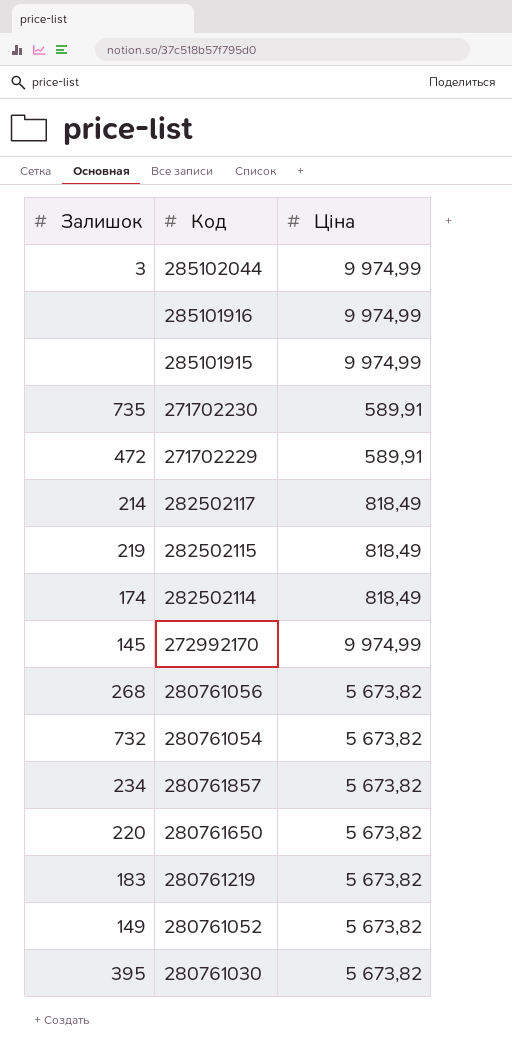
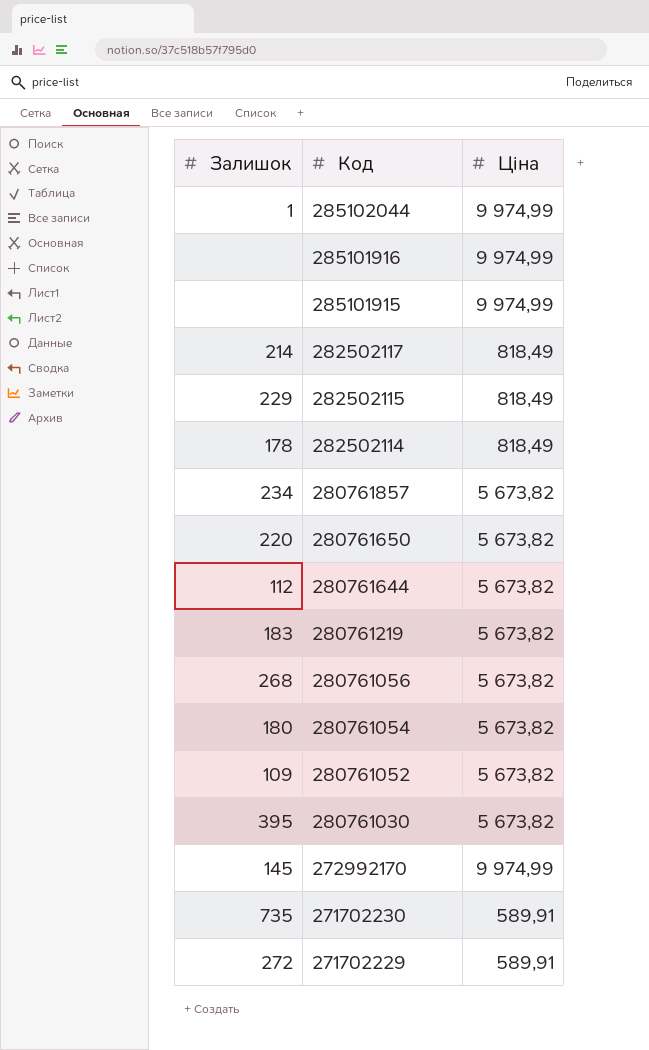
row order: none -> Код descending
285102044 | Залишок: 3 -> 1
282502115 | Залишок: 219 -> 229
282502114 | Залишок: 174 -> 178
row 280761644: none -> 112 | 5 673,82
280761054 | Залишок: 732 -> 180
280761052 | Залишок: 149 -> 109
271702229 | Залишок: 472 -> 272

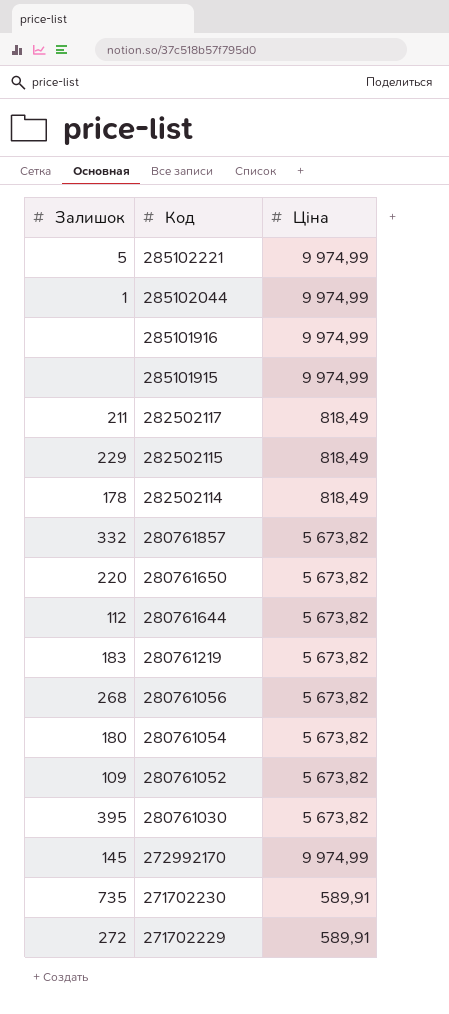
row 285102221: none -> 5 | 9 974,99
282502117 | Залишок: 214 -> 211
280761857 | Залишок: 234 -> 332

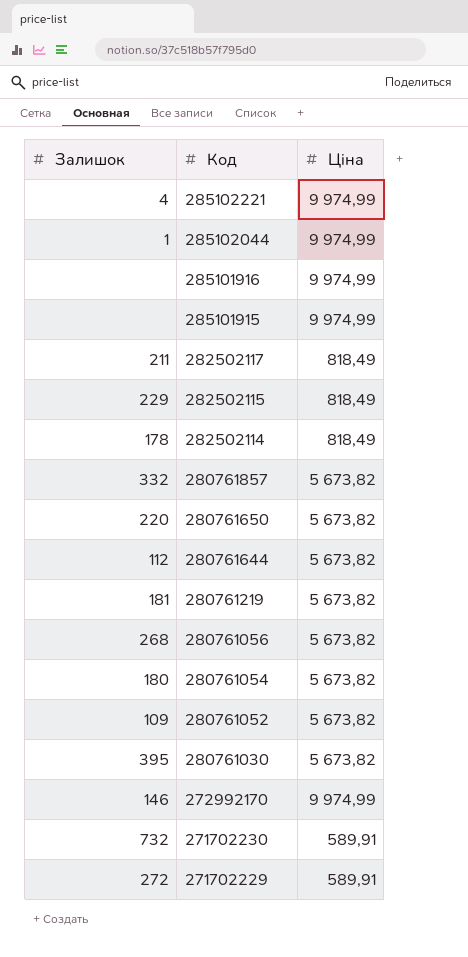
285102221 | Залишок: 5 -> 4
280761219 | Залишок: 183 -> 181
272992170 | Залишок: 145 -> 146
271702230 | Залишок: 735 -> 732

